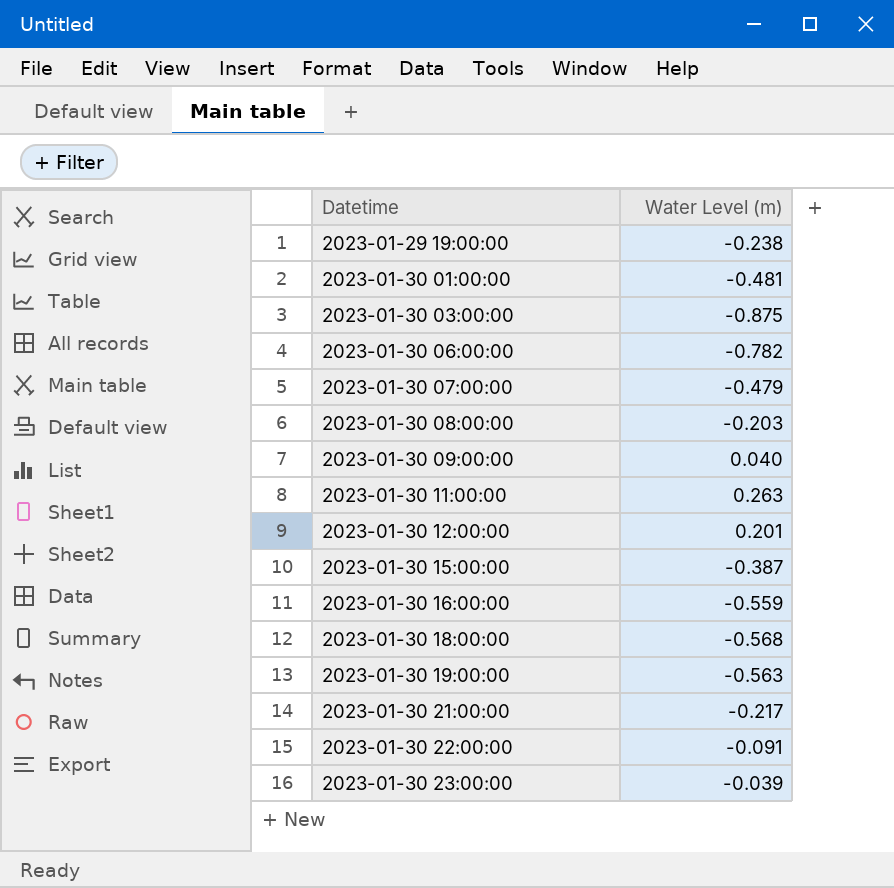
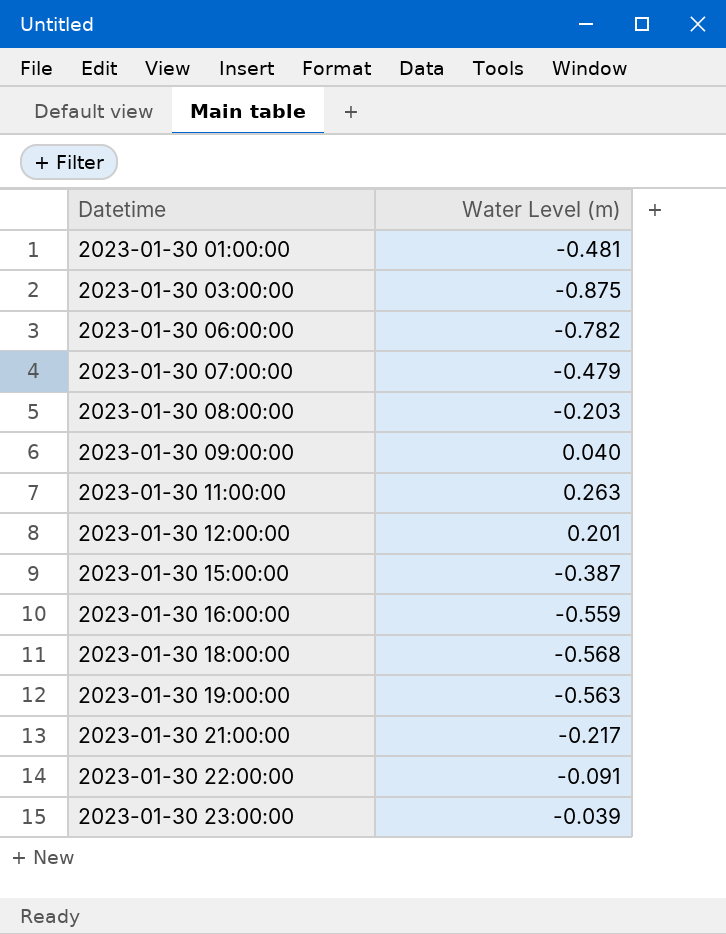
row 2023-01-29 19:00:00: -0.238 -> none

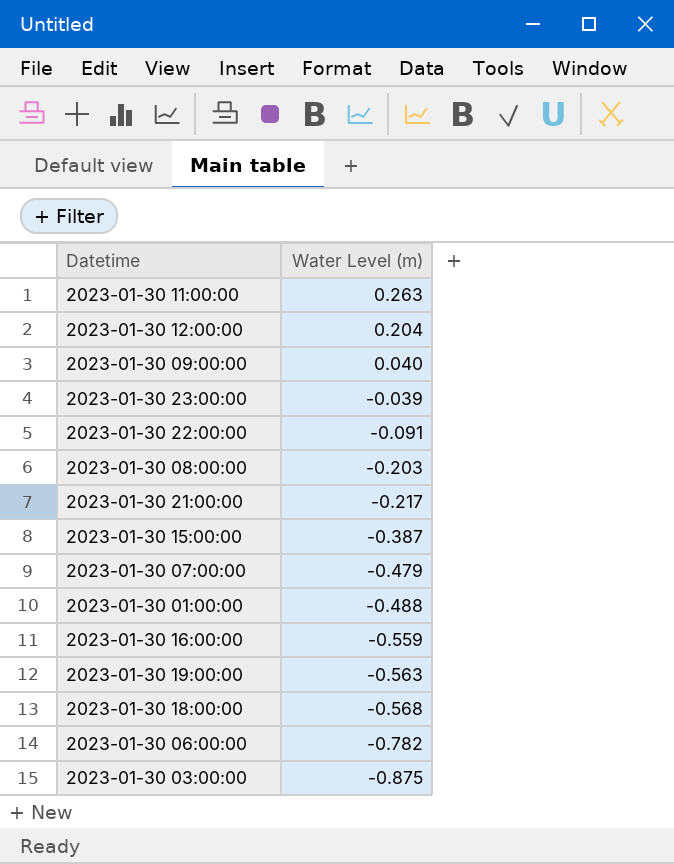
row order: Datetime ascending -> Water Level (m) descending
2023-01-30 12:00:00 | Water Level (m): 0.201 -> 0.204
2023-01-30 01:00:00 | Water Level (m): -0.481 -> -0.488

